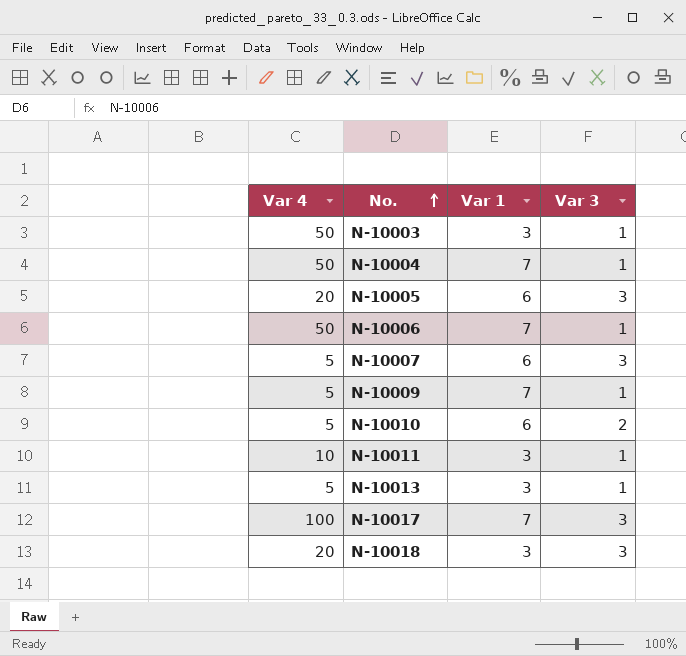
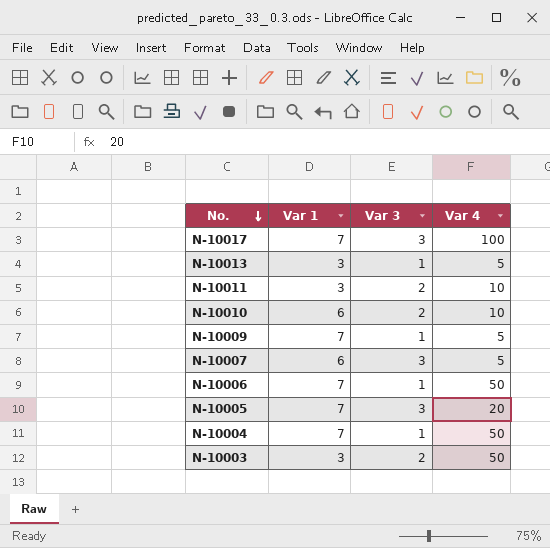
row order: No. ascending -> No. descending
column Var 4 | position: 1 -> 4
row N-10018: 20 | 3 | 3 -> none
N-10011 | Var 3: 1 -> 2
N-10010 | Var 4: 5 -> 10
N-10005 | Var 1: 6 -> 7
N-10003 | Var 3: 1 -> 2

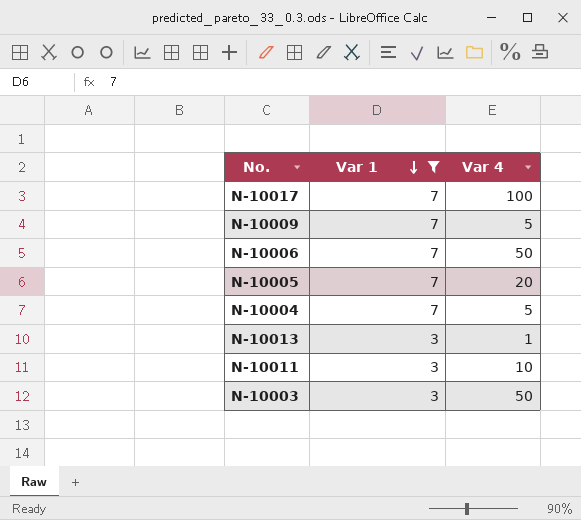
filter: none -> Var 1 != 6
row order: No. descending -> Var 1 descending
column Var 3 | position: 3 -> none
N-10004 | Var 4: 50 -> 5
N-10013 | Var 4: 5 -> 1

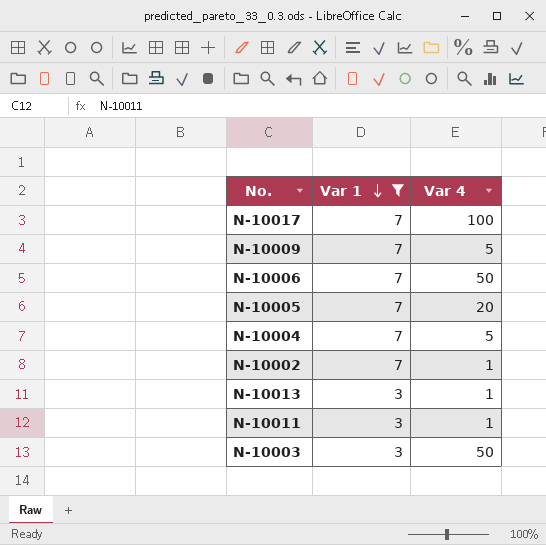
row N-10002: none -> 7 | 1
N-10011 | Var 4: 10 -> 1

